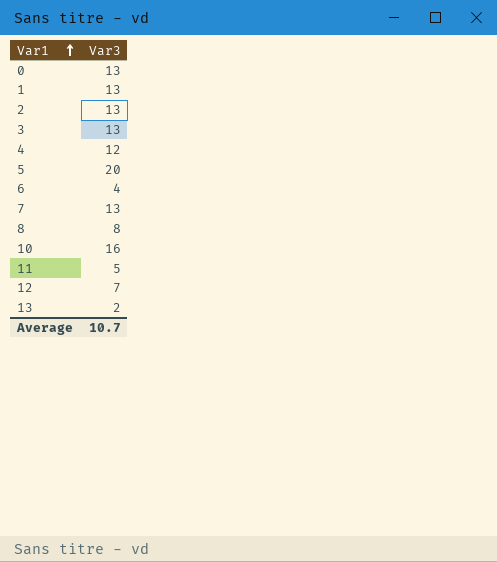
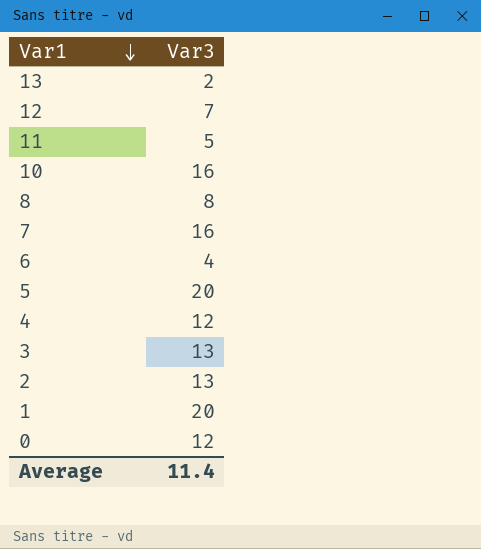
row order: Var1 ascending -> Var1 descending
7 | Var3: 13 -> 16
1 | Var3: 13 -> 20
0 | Var3: 13 -> 12
Average | Var3: 10.7 -> 11.4

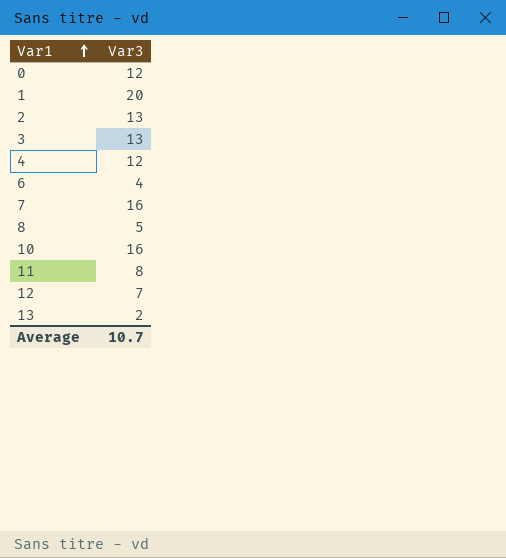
row order: Var1 descending -> Var1 ascending
row 5: 20 -> none
8 | Var3: 8 -> 5
11 | Var3: 5 -> 8
Average | Var3: 11.4 -> 10.7

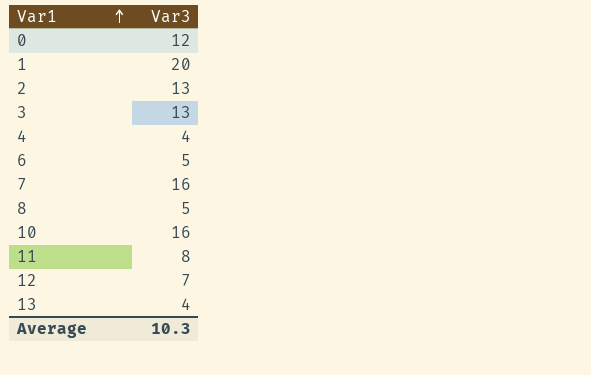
4 | Var3: 12 -> 4
6 | Var3: 4 -> 5
13 | Var3: 2 -> 4
Average | Var3: 10.7 -> 10.3

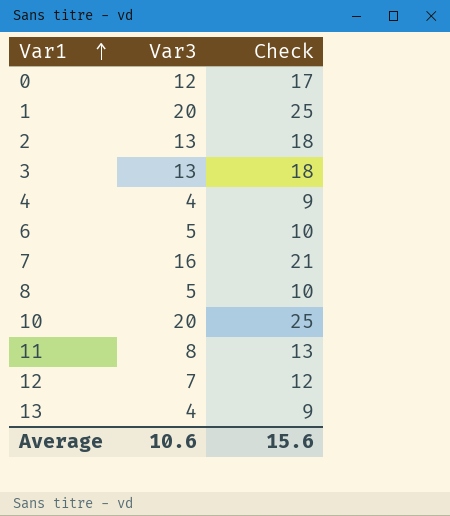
column Check | formula: none -> [Var3] + 5
10 | Var3: 16 -> 20
Average | Var3: 10.3 -> 10.6

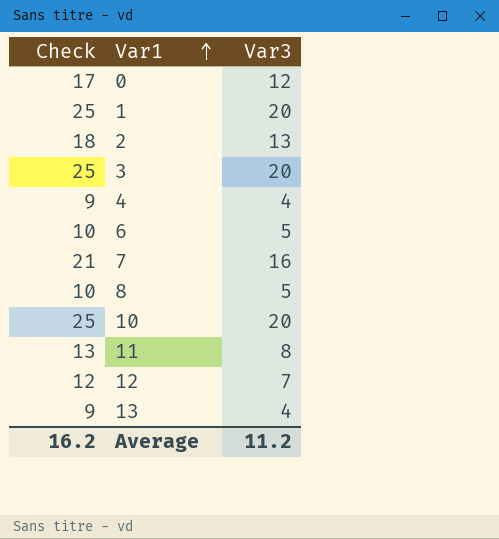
column Check | position: 3 -> 1
3 | Check: 18 -> 25
3 | Var3: 13 -> 20
Average | Check: 15.6 -> 16.2
Average | Var3: 10.6 -> 11.2

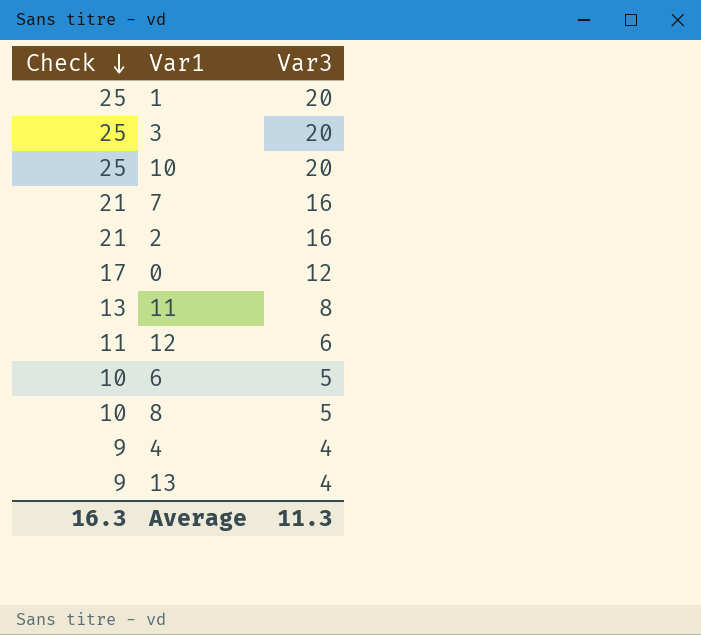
row order: Var1 ascending -> Check descending
2 | Check: 18 -> 21
2 | Var3: 13 -> 16
12 | Check: 12 -> 11
12 | Var3: 7 -> 6
Average | Check: 16.2 -> 16.3
Average | Var3: 11.2 -> 11.3

